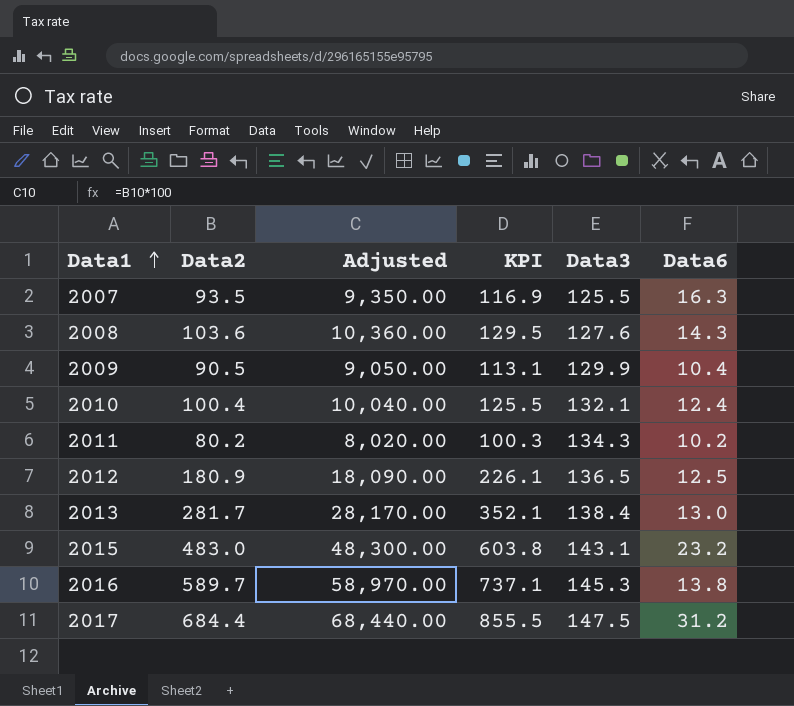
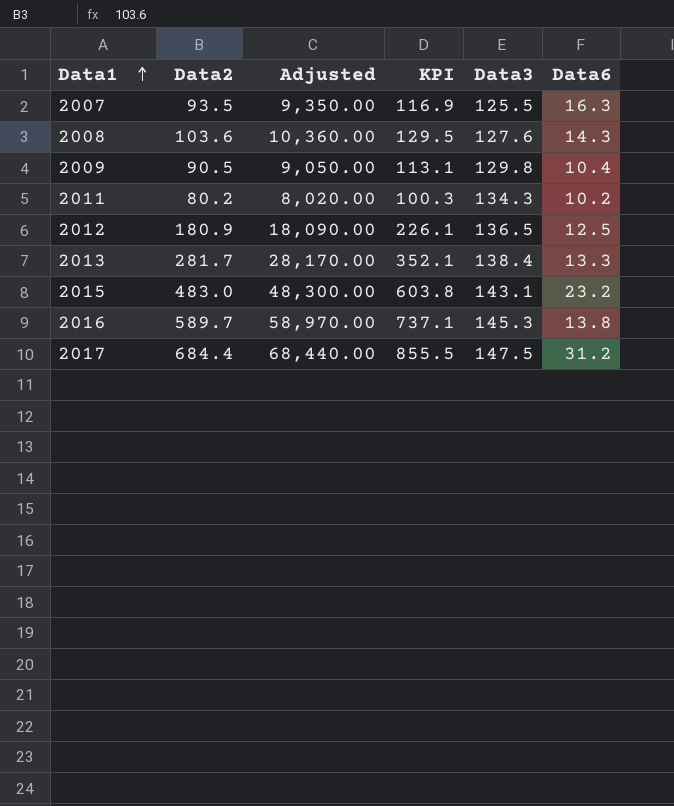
row 2010: 100.4 | 10,040.00 | 125.5 | 132.1 | 12.4 -> none
2009 | Data3: 129.9 -> 129.8
2013 | Data6: 13.0 -> 13.3

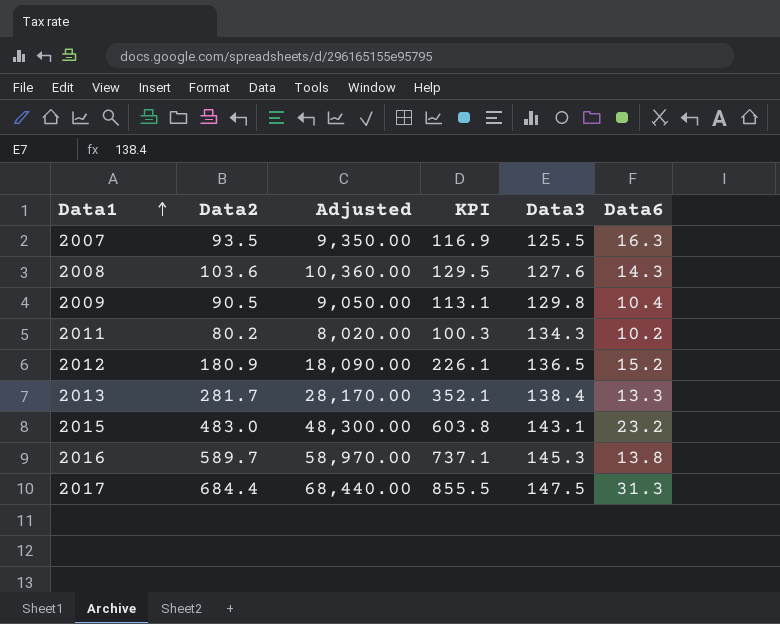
2012 | Data6: 12.5 -> 15.2
2017 | Data6: 31.2 -> 31.3

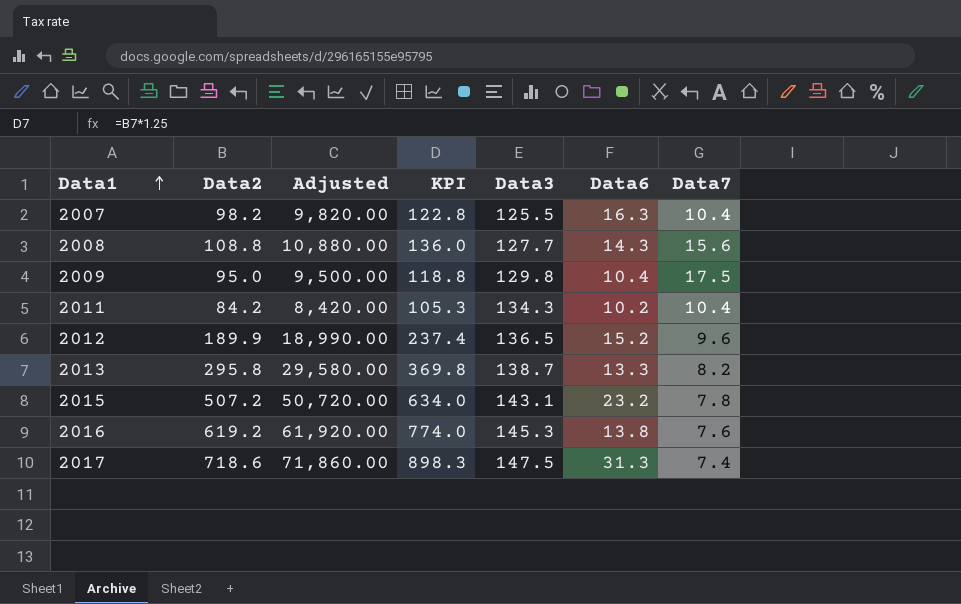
column Data7 | position: none -> 7
2007 | Data2: 93.5 -> 98.2
2007 | Adjusted: 9,350.00 -> 9,820.00
2007 | KPI: 116.9 -> 122.8
2008 | Data2: 103.6 -> 108.8
2008 | Adjusted: 10,360.00 -> 10,880.00
2008 | KPI: 129.5 -> 136.0
2008 | Data3: 127.6 -> 127.7
2009 | Data2: 90.5 -> 95.0
2009 | Adjusted: 9,050.00 -> 9,500.00
2009 | KPI: 113.1 -> 118.8
2011 | Data2: 80.2 -> 84.2
2011 | Adjusted: 8,020.00 -> 8,420.00
2011 | KPI: 100.3 -> 105.3
2012 | Data2: 180.9 -> 189.9
2012 | Adjusted: 18,090.00 -> 18,990.00
2012 | KPI: 226.1 -> 237.4
2013 | Data2: 281.7 -> 295.8
2013 | Adjusted: 28,170.00 -> 29,580.00
2013 | KPI: 352.1 -> 369.8
2013 | Data3: 138.4 -> 138.7
2015 | Data2: 483.0 -> 507.2
2015 | Adjusted: 48,300.00 -> 50,720.00
2015 | KPI: 603.8 -> 634.0
2016 | Data2: 589.7 -> 619.2
2016 | Adjusted: 58,970.00 -> 61,920.00
2016 | KPI: 737.1 -> 774.0
2017 | Data2: 684.4 -> 718.6
2017 | Adjusted: 68,440.00 -> 71,860.00
2017 | KPI: 855.5 -> 898.3

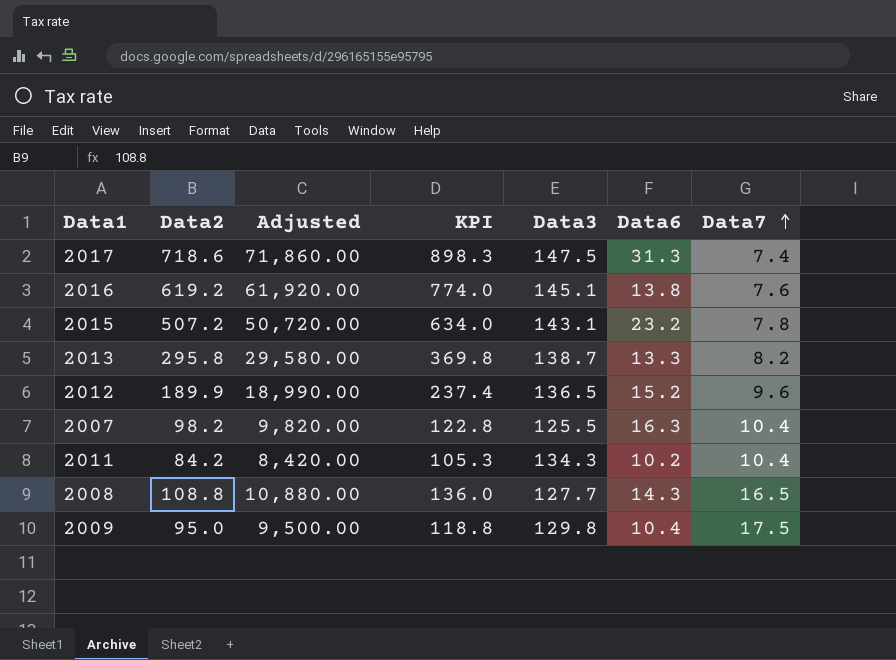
row order: Data1 ascending -> Data7 ascending
2016 | Data3: 145.3 -> 145.1
2008 | Data7: 15.6 -> 16.5

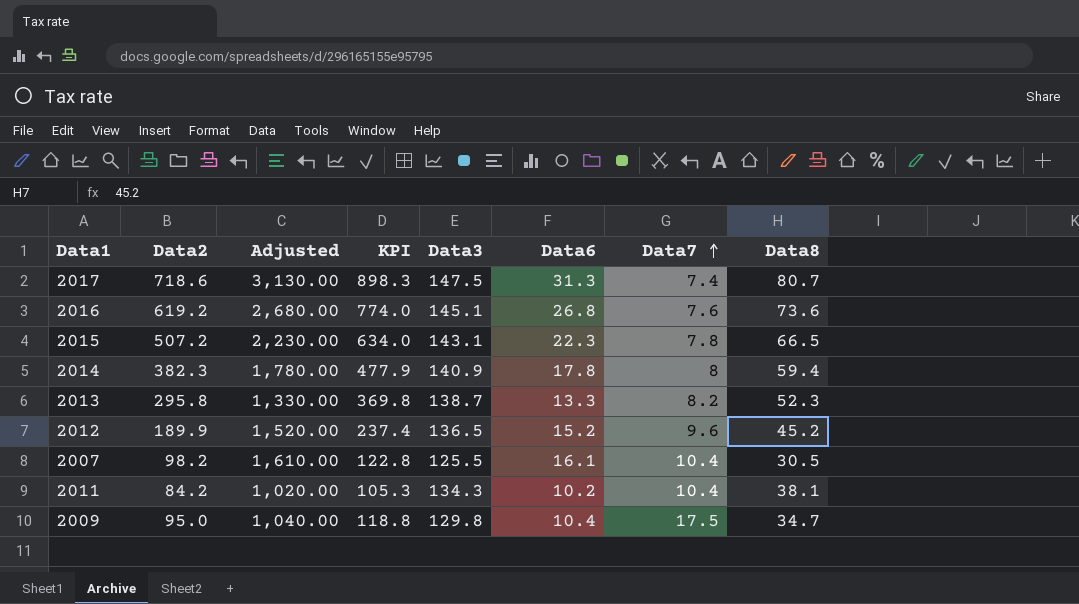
column Adjusted | formula: [Data2] * 100 -> [Data6] * 100
column Data8 | position: none -> 8
row 2008: 108.8 | 10,880.00 | 136.0 | 127.7 | 14.3 | 16.5 -> none
2016 | Data6: 13.8 -> 26.8
2015 | Data6: 23.2 -> 22.3
row 2014: none -> 382.3 | 1,780.00 | 477.9 | 140.9 | 17.8 | 8 | 59.4
2007 | Data6: 16.3 -> 16.1

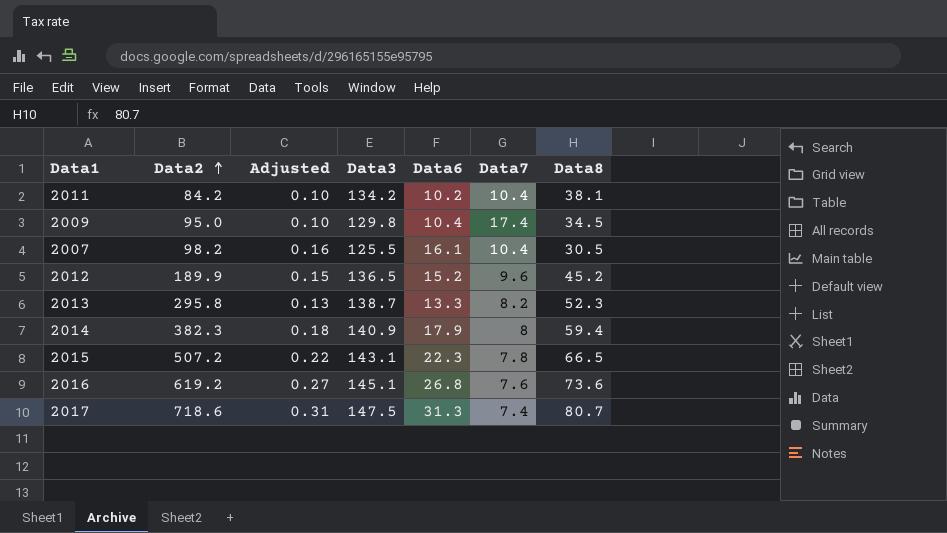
row order: Data7 ascending -> Data2 ascending
column KPI | formula: [Data2] * 1.25 -> none
column Adjusted | formula: [Data6] * 100 -> [Data6] * 0.01
2011 | Data3: 134.3 -> 134.2
2009 | Data7: 17.5 -> 17.4
2009 | Data8: 34.7 -> 34.5
2014 | Data6: 17.8 -> 17.9

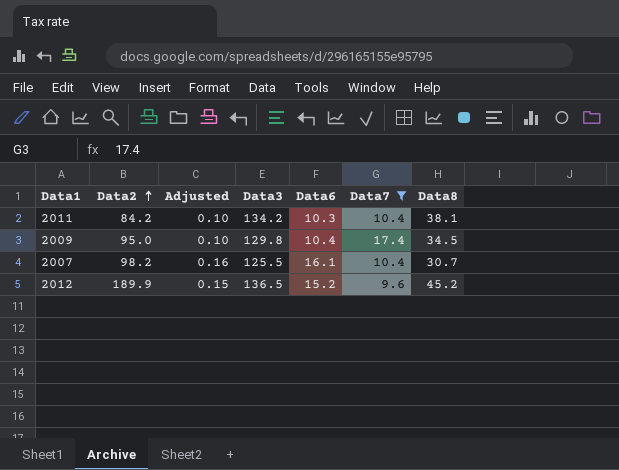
filter: none -> Data7 >= 9.6
2011 | Data6: 10.2 -> 10.3
2007 | Data8: 30.5 -> 30.7

